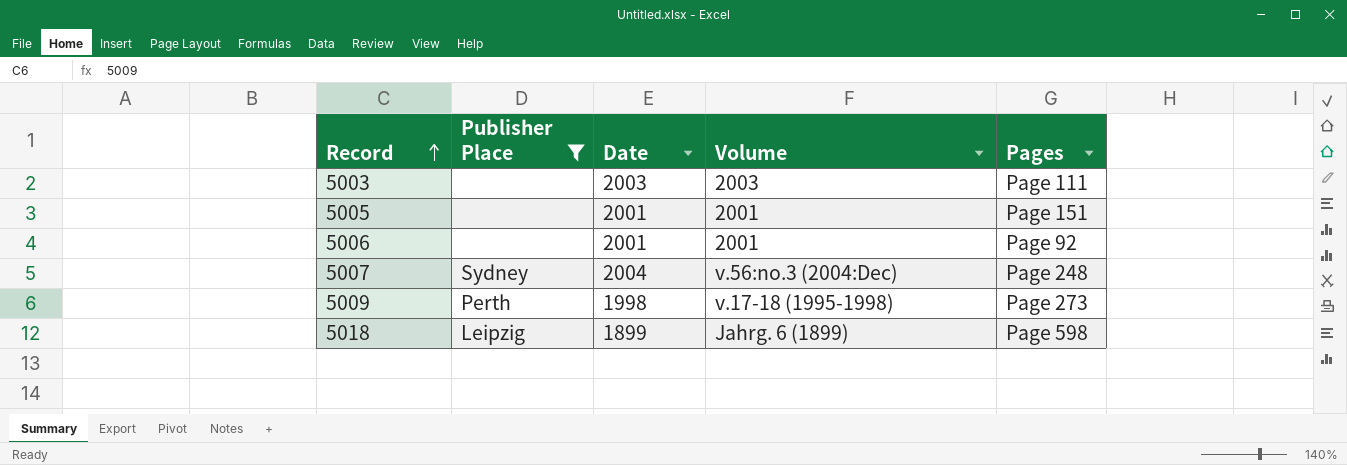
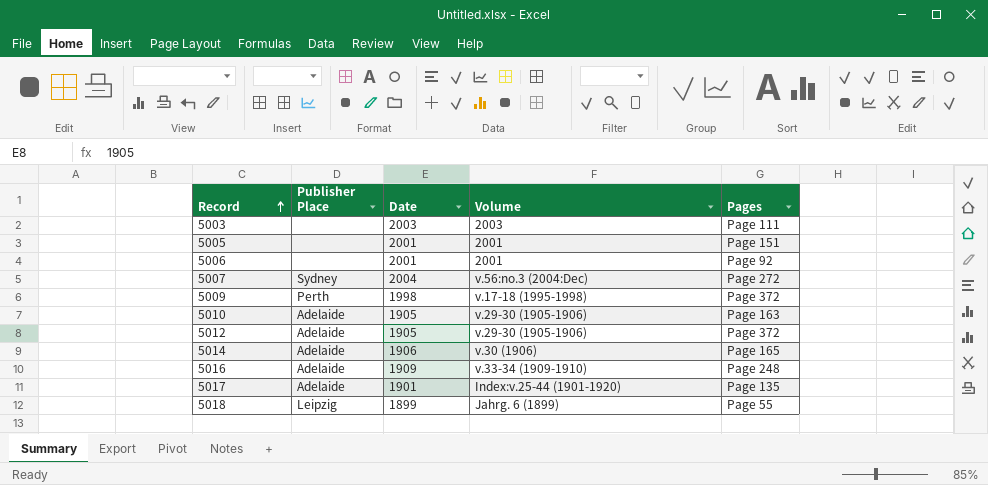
filter: Publisher Place != Adelaide -> none
5007 | Pages: Page 248 -> Page 272
5009 | Pages: Page 273 -> Page 372
5018 | Pages: Page 598 -> Page 55

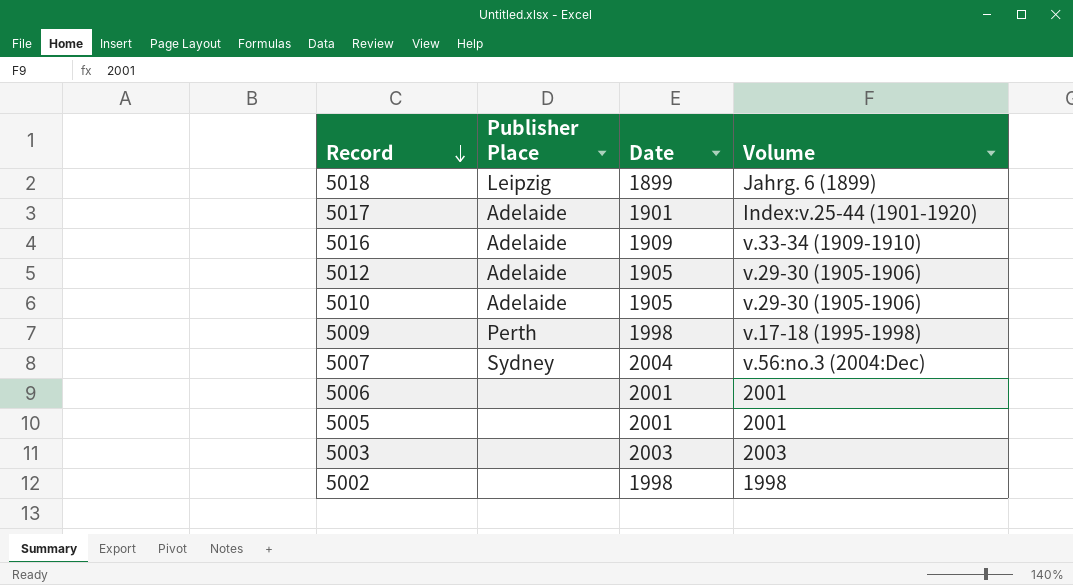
row order: Record ascending -> Record descending
column Pages | position: 5 -> none
row 5014: Adelaide | 1906 | v.30 (1906) | Page 165 -> none
row 5002: none -> none | 1998 | 1998

